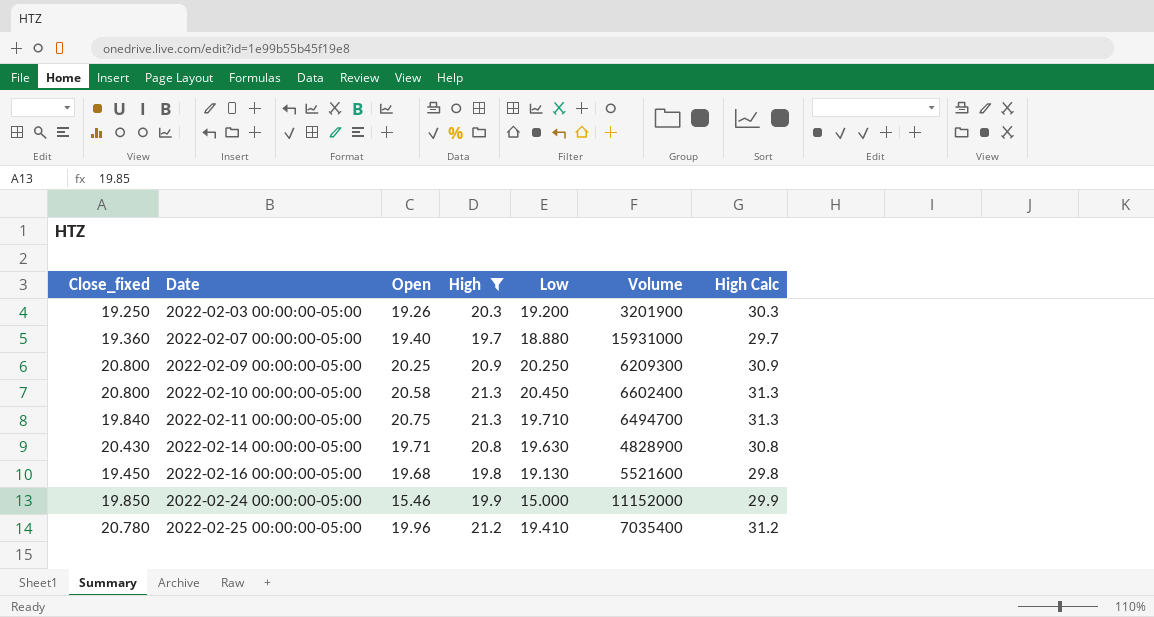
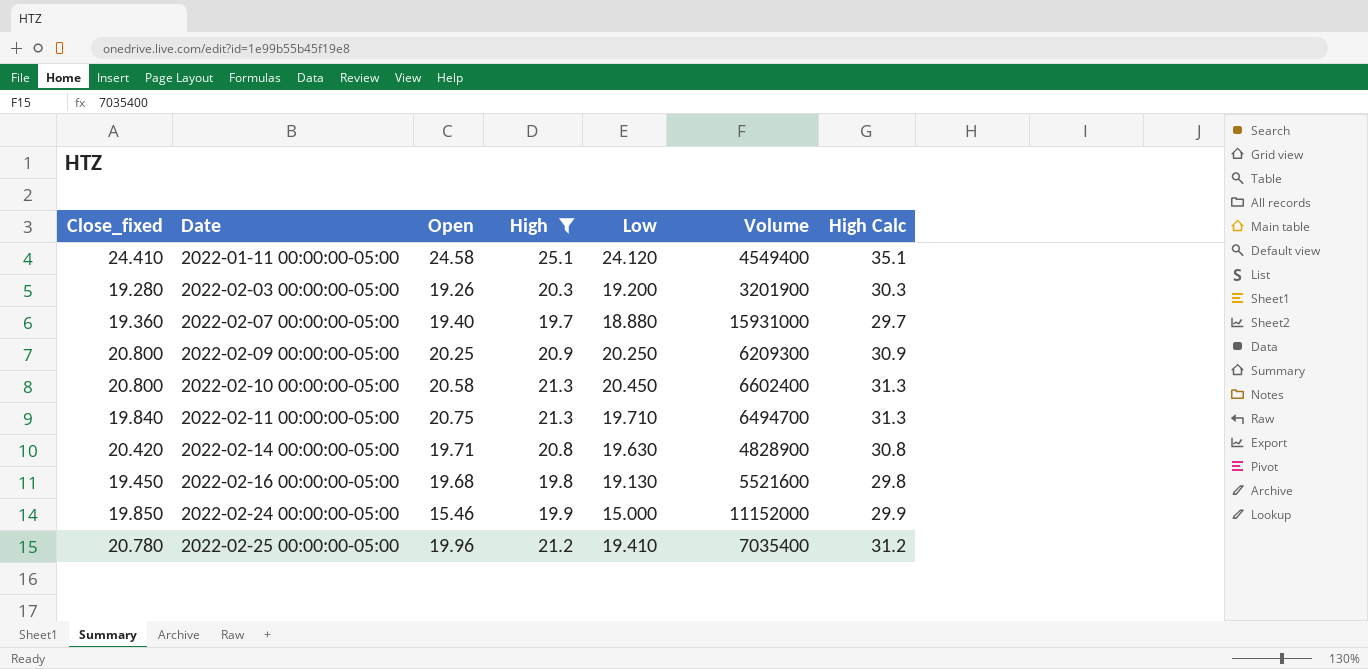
row 2022-01-11 00:00:00-05:00: none -> 24.410 | 24.58 | 25.1 | 24.120 | 4549400 | 35.1
2022-02-03 00:00:00-05:00 | Close_fixed: 19.250 -> 19.280
2022-02-14 00:00:00-05:00 | Close_fixed: 20.430 -> 20.420

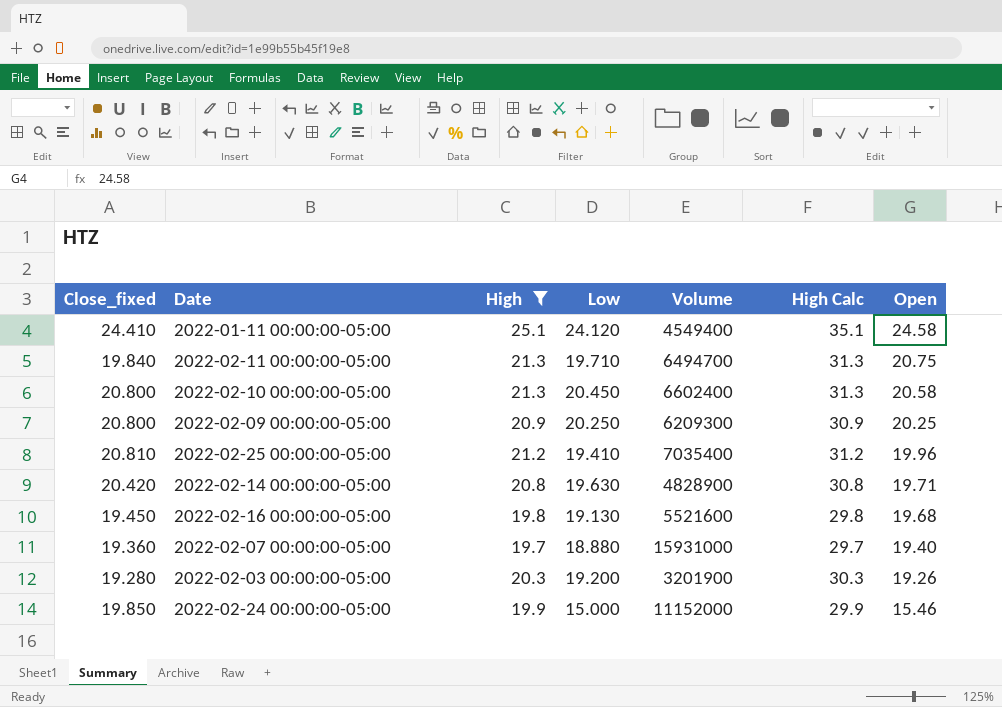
row order: Date ascending -> Open descending
column Open | position: 3 -> 7
2022-02-25 00:00:00-05:00 | Close_fixed: 20.780 -> 20.810

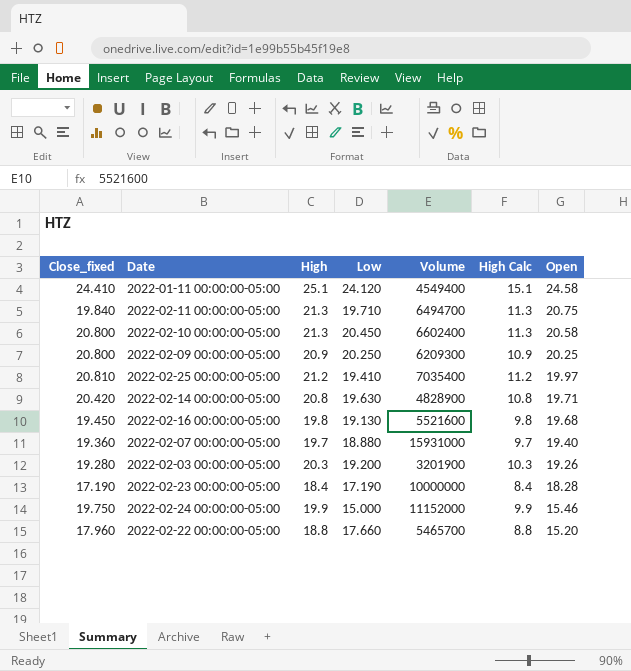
filter: High >= 19.7 -> none
column High Calc | formula: [High] + 10 -> [High] - 10
2022-02-25 00:00:00-05:00 | Open: 19.96 -> 19.97
2022-02-24 00:00:00-05:00 | Close_fixed: 19.850 -> 19.750

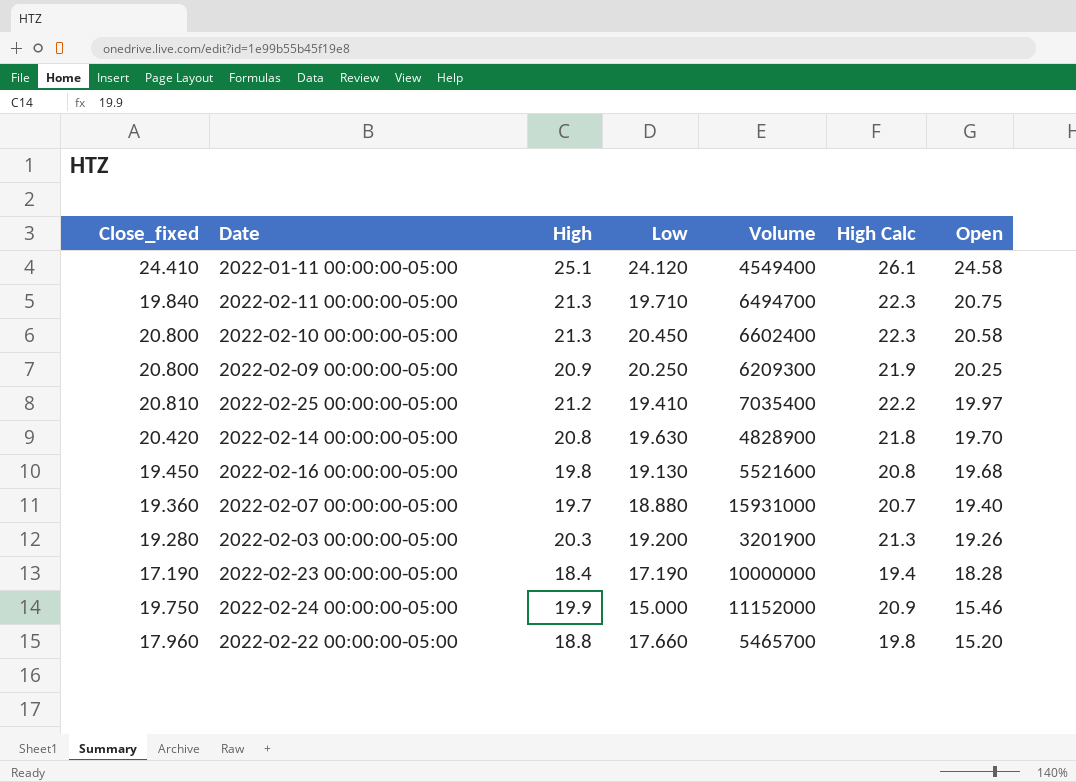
column High Calc | formula: [High] - 10 -> [High] + 1
2022-02-14 00:00:00-05:00 | Open: 19.71 -> 19.70

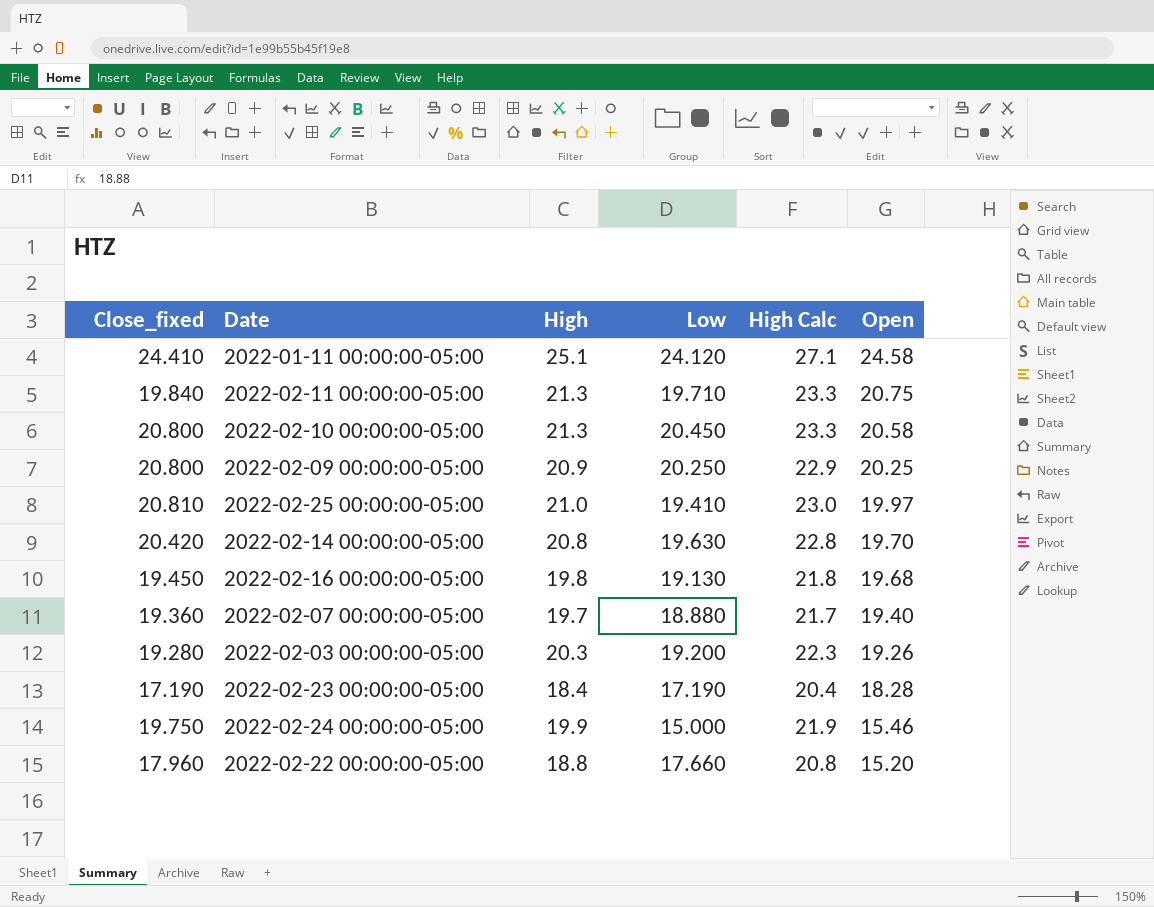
column Volume | position: 5 -> none
column High Calc | formula: [High] + 1 -> [High] + 2
2022-02-25 00:00:00-05:00 | High: 21.2 -> 21.0

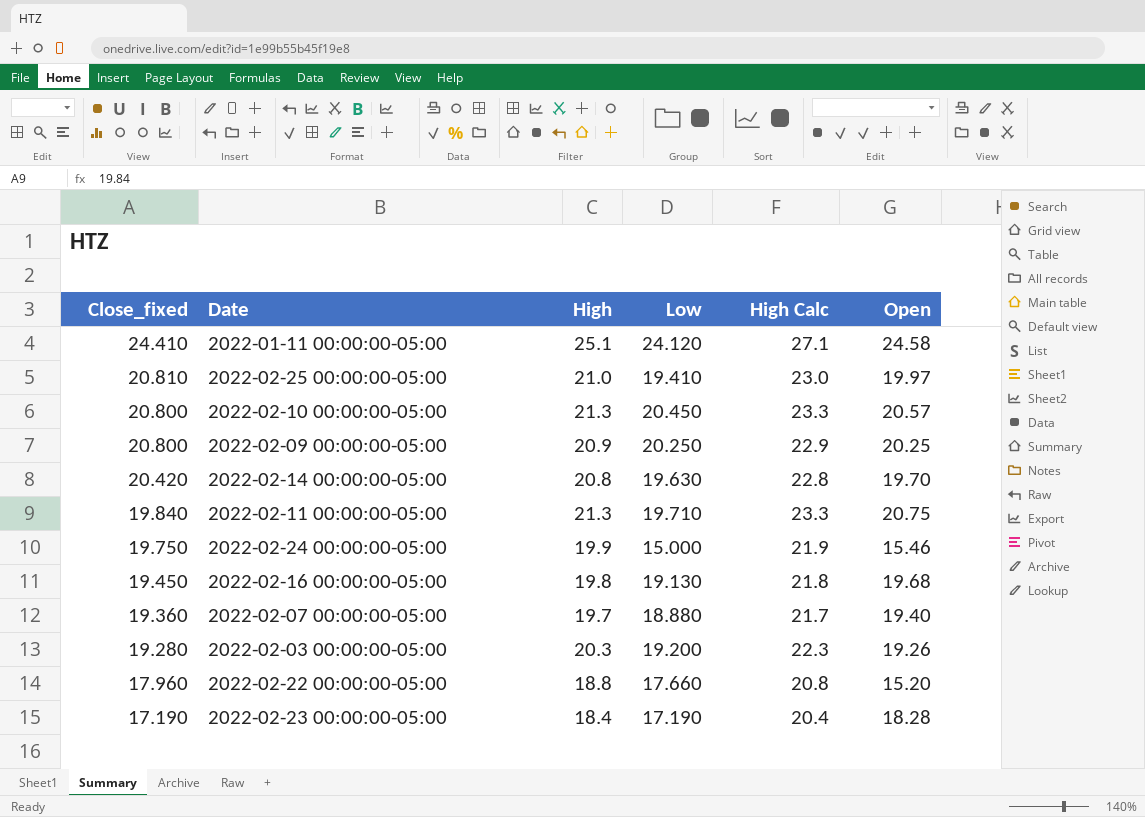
row order: Open descending -> Close_fixed descending
2022-02-10 00:00:00-05:00 | Open: 20.58 -> 20.57

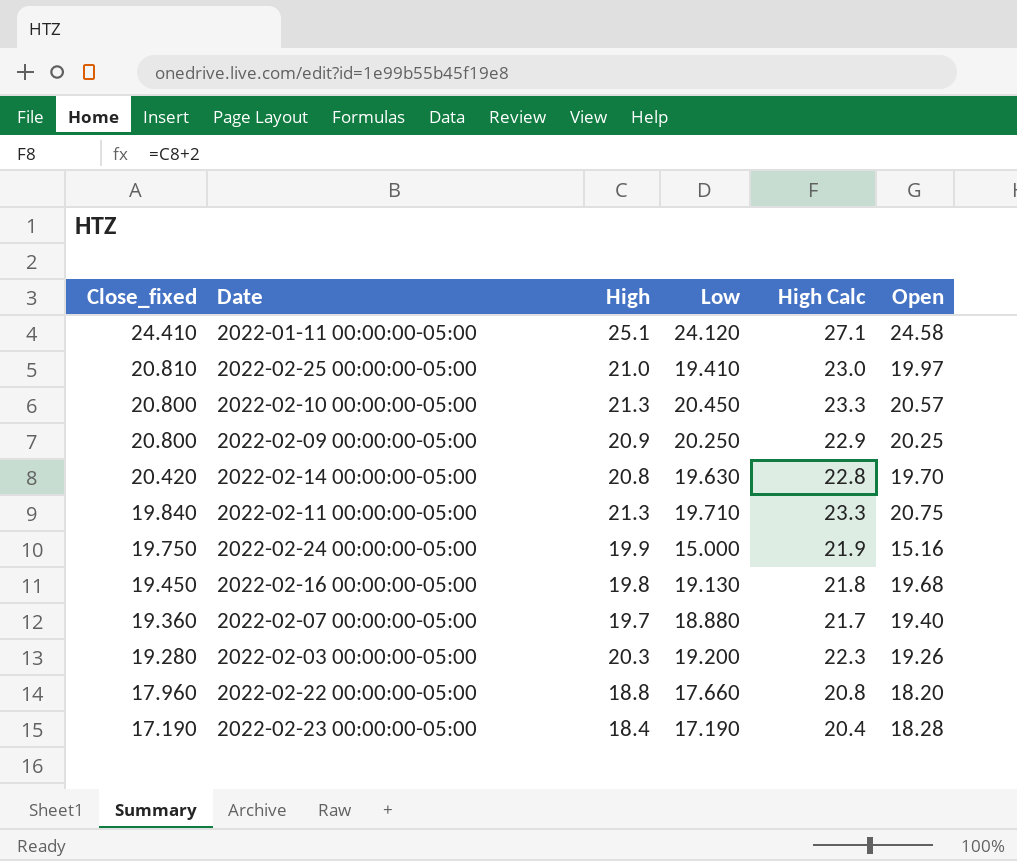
2022-02-24 00:00:00-05:00 | Open: 15.46 -> 15.16
2022-02-22 00:00:00-05:00 | Open: 15.20 -> 18.20

